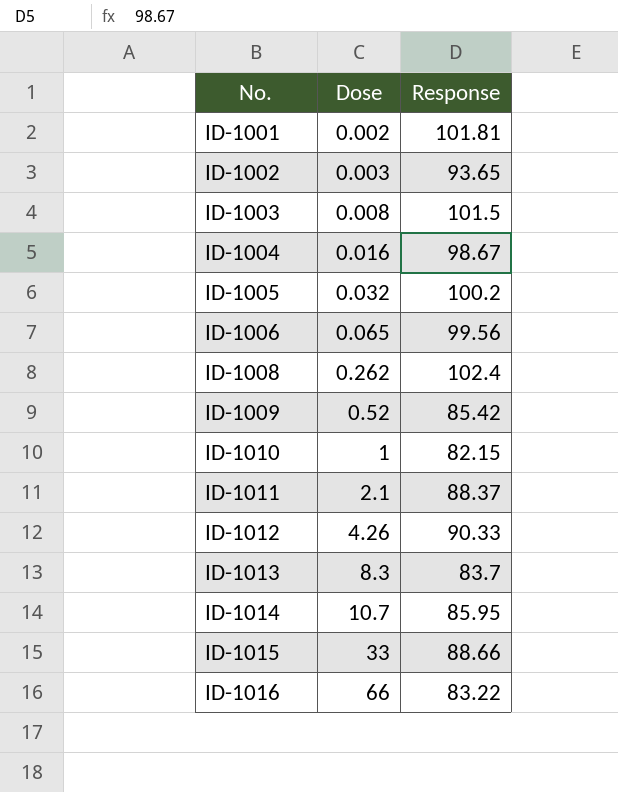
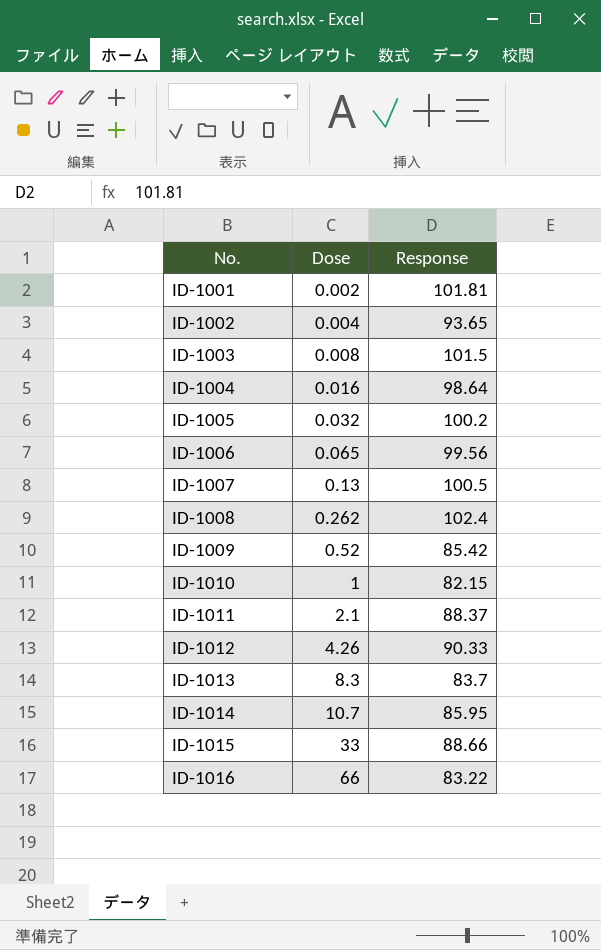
ID-1002 | Dose: 0.003 -> 0.004
ID-1004 | Response: 98.67 -> 98.64
row ID-1007: none -> 0.13 | 100.5

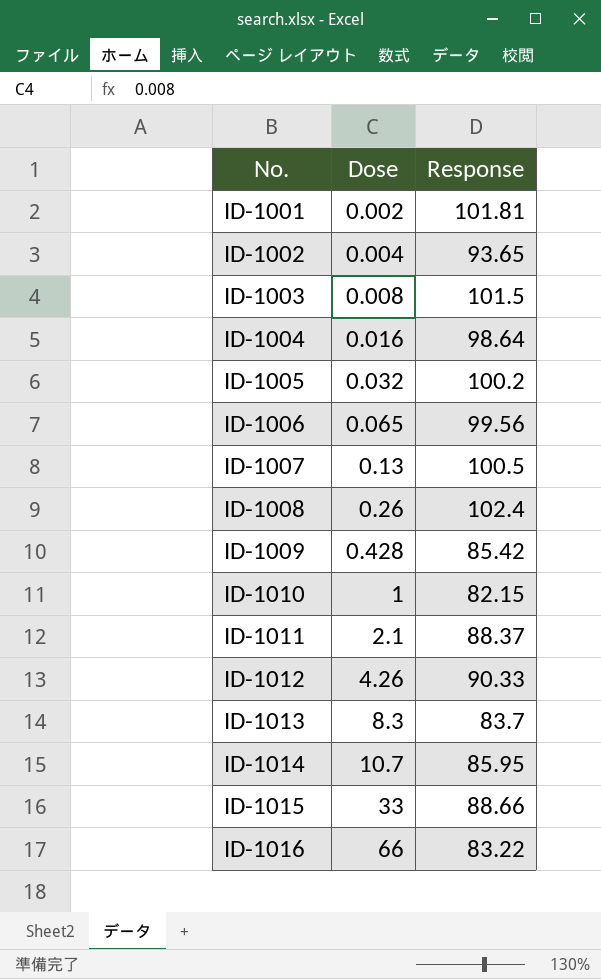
ID-1008 | Dose: 0.262 -> 0.26
ID-1009 | Dose: 0.52 -> 0.428

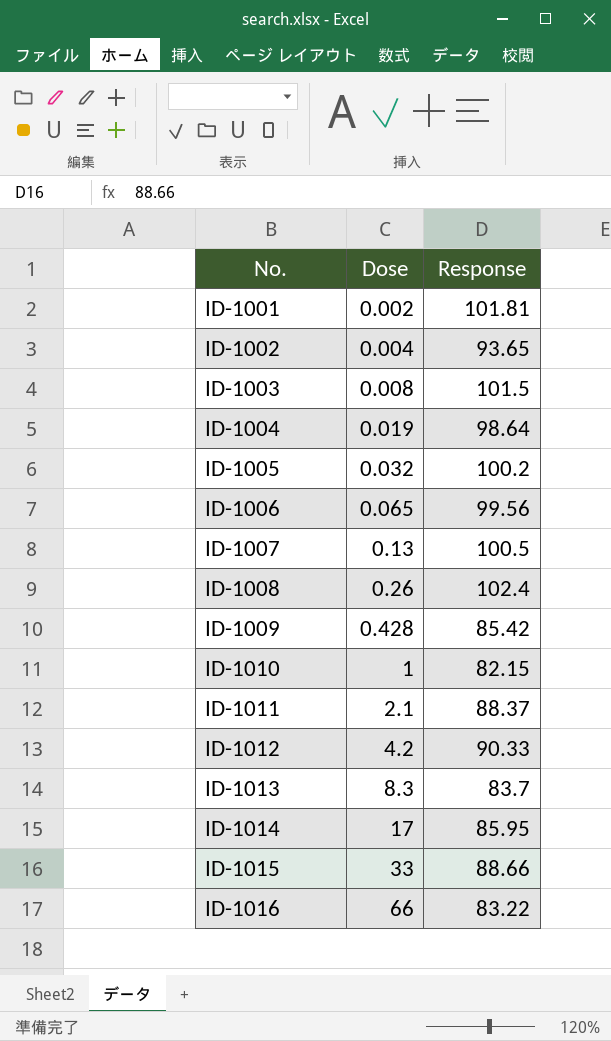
ID-1004 | Dose: 0.016 -> 0.019
ID-1012 | Dose: 4.26 -> 4.2
ID-1014 | Dose: 10.7 -> 17

